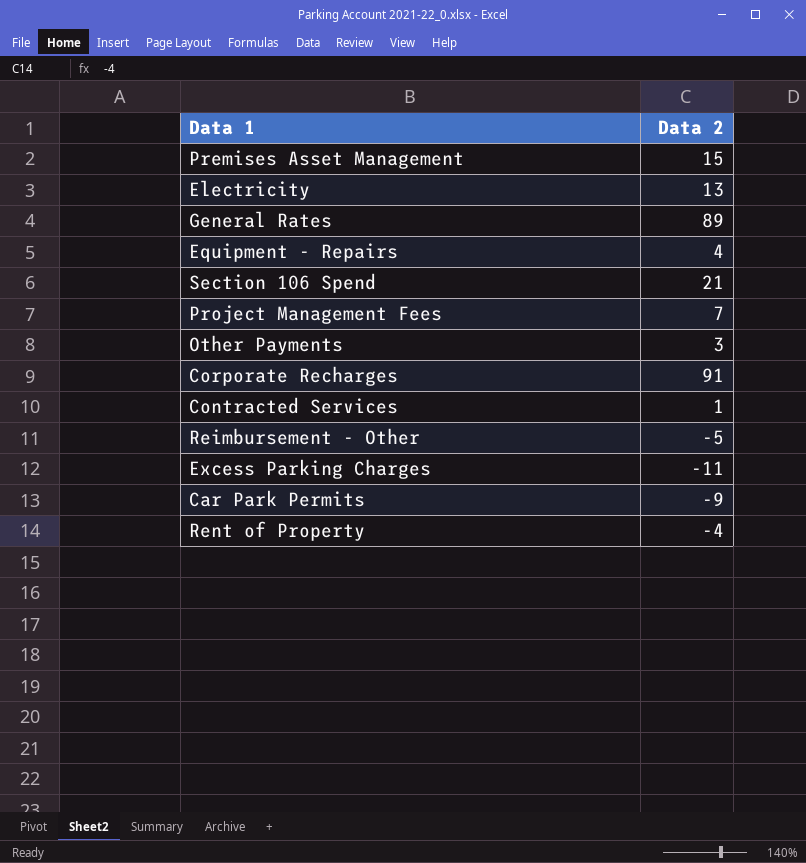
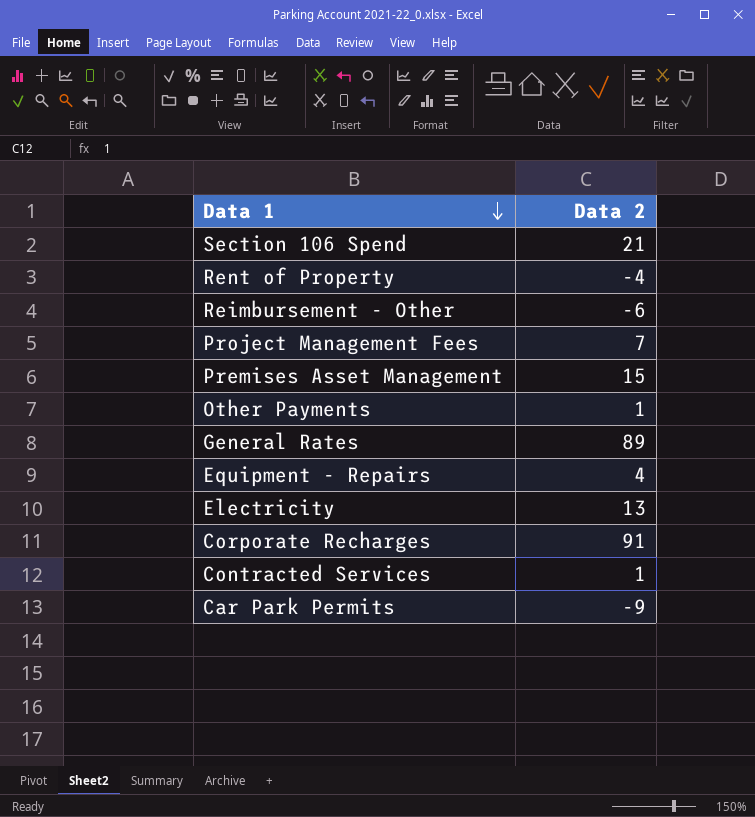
row order: none -> Data 1 descending
row Excess Parking Charges: -11 -> none
Reimbursement - Other | Data 2: -5 -> -6
Other Payments | Data 2: 3 -> 1

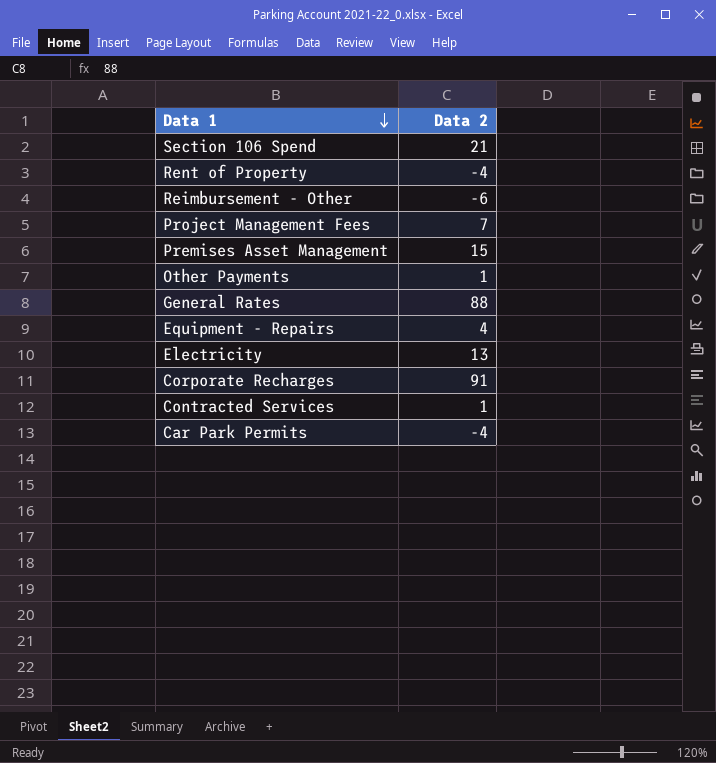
General Rates | Data 2: 89 -> 88
Car Park Permits | Data 2: -9 -> -4

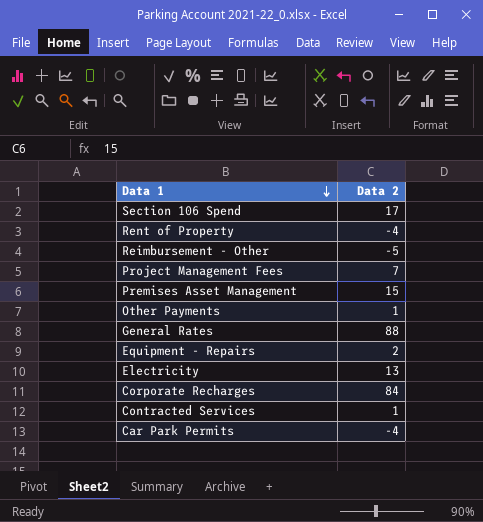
Section 106 Spend | Data 2: 21 -> 17
Reimbursement - Other | Data 2: -6 -> -5
Equipment - Repairs | Data 2: 4 -> 2
Corporate Recharges | Data 2: 91 -> 84

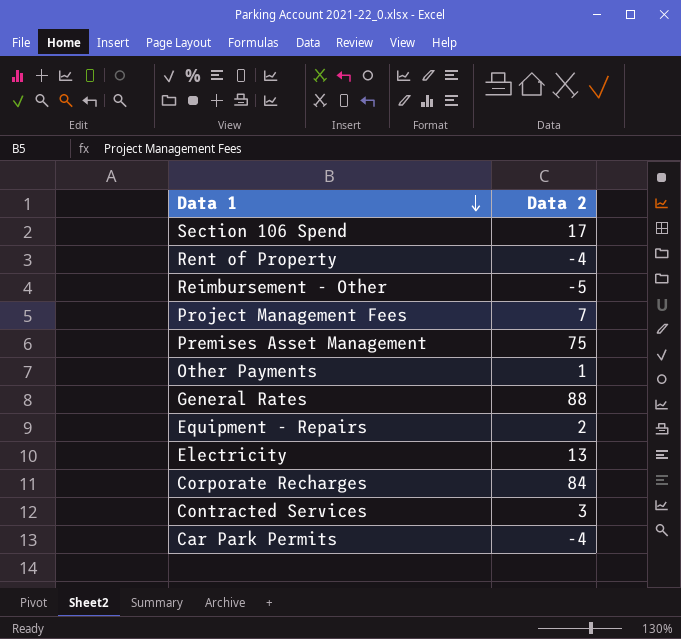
Premises Asset Management | Data 2: 15 -> 75
Contracted Services | Data 2: 1 -> 3

